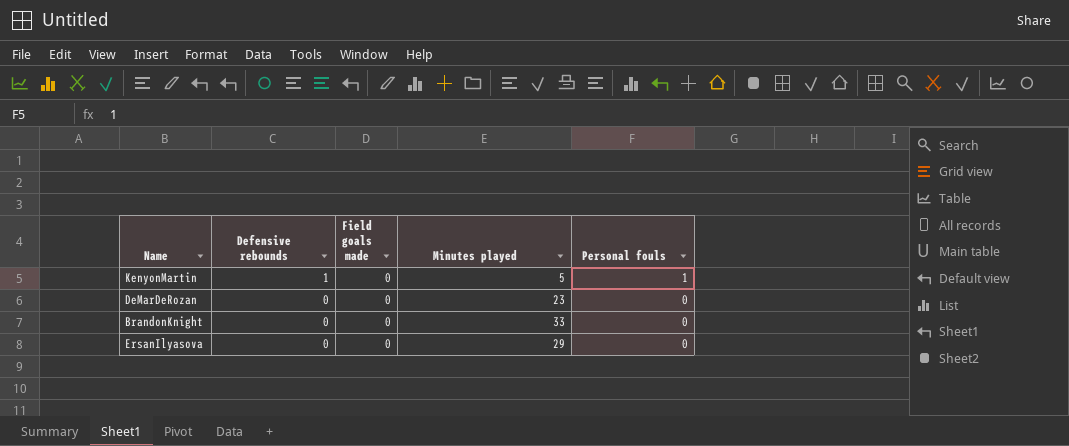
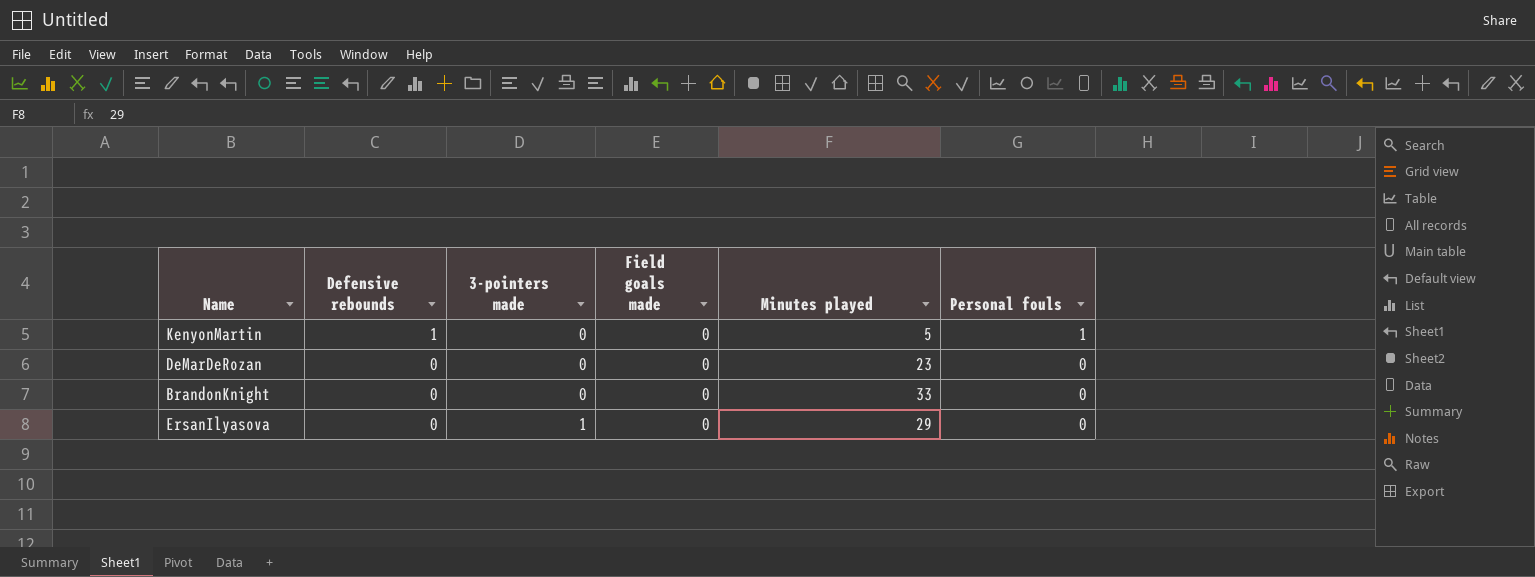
column 3-pointers made | position: none -> 3

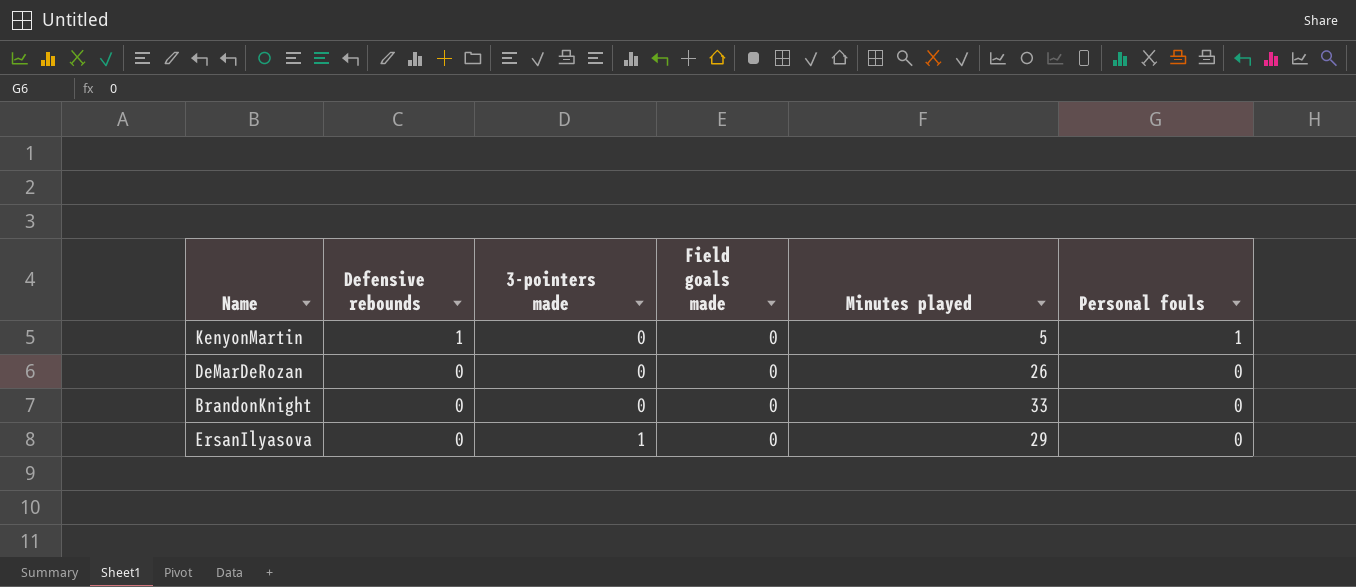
DeMarDeRozan | Minutes played: 23 -> 26

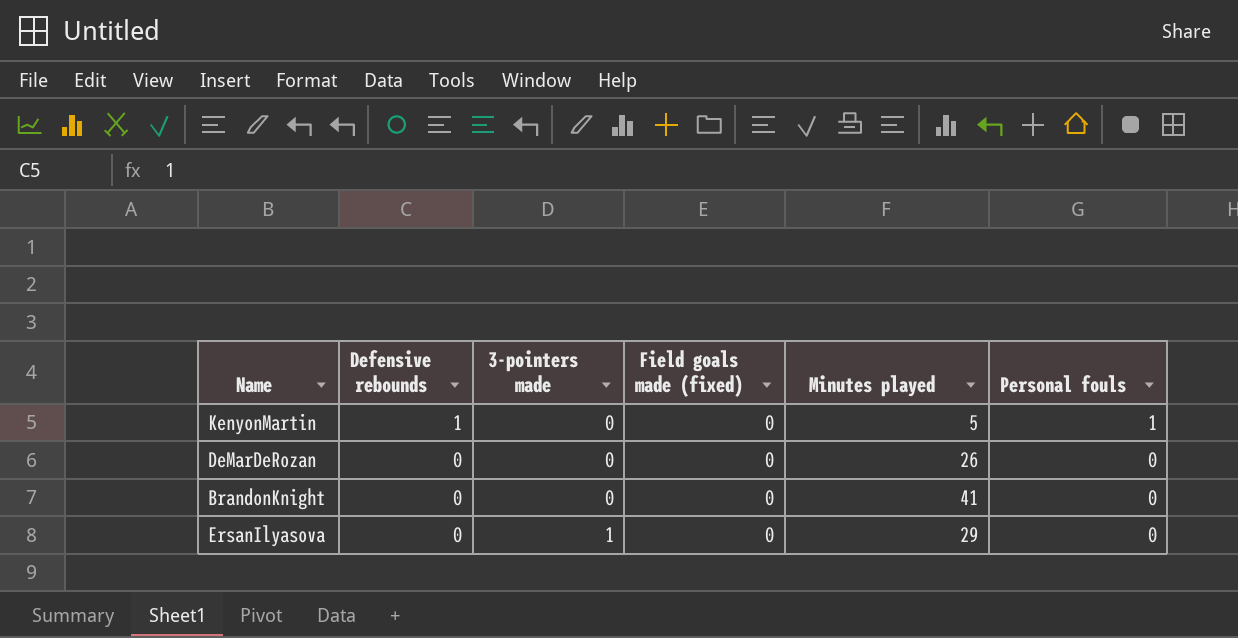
column name: Field goals made -> Field goals made (fixed)
BrandonKnight | Minutes played: 33 -> 41

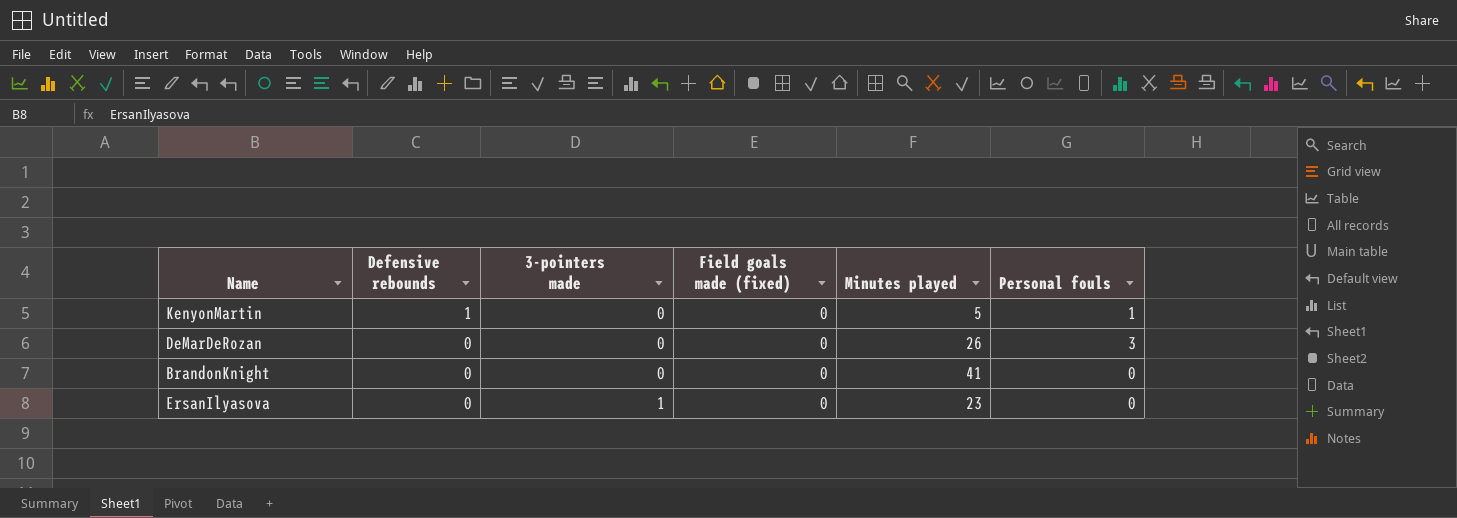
DeMarDeRozan | Personal fouls: 0 -> 3
ErsanIlyasova | Minutes played: 29 -> 23

